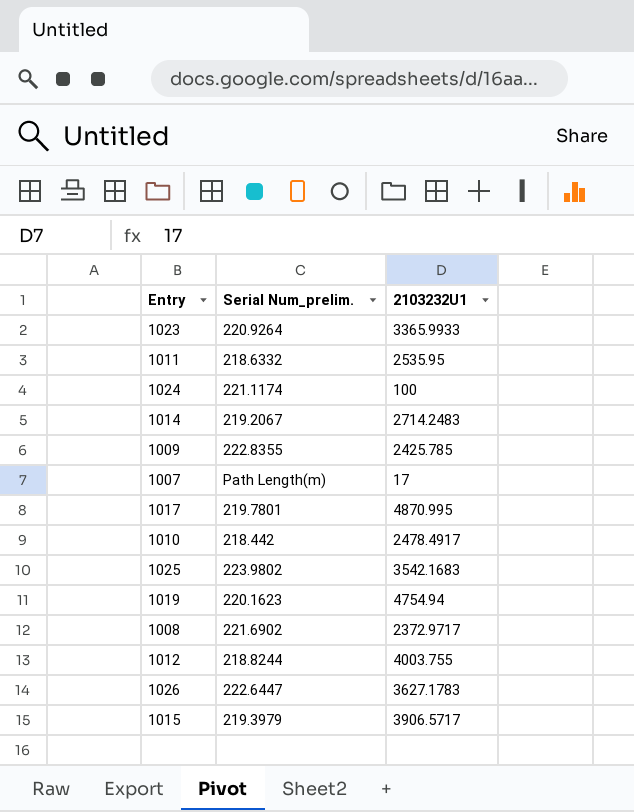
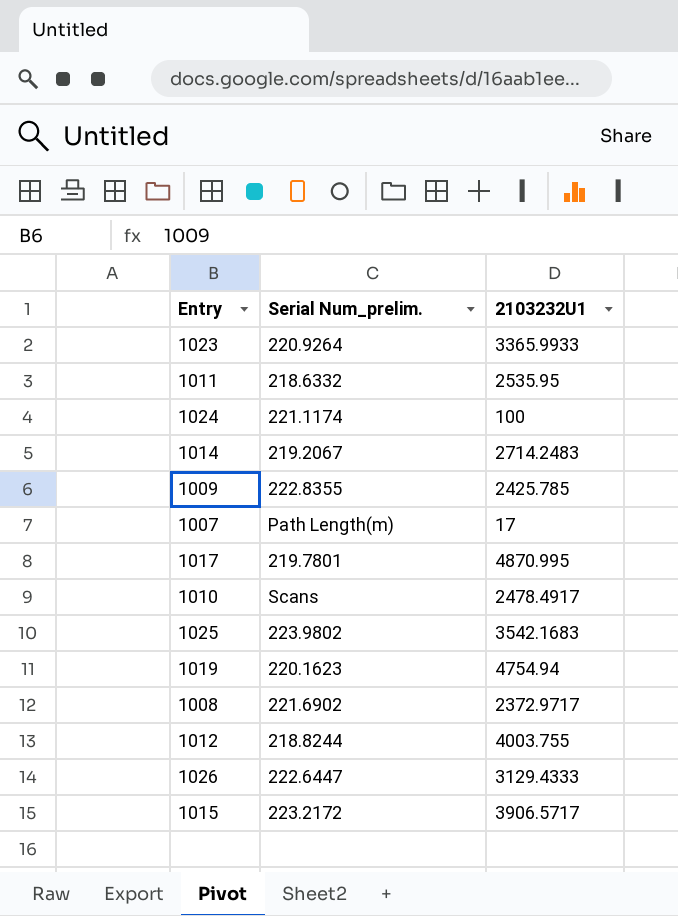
1010 | Serial Num_prelim.: 218.442 -> Scans
1026 | 2103232U1: 3627.1783 -> 3129.4333
1015 | Serial Num_prelim.: 219.3979 -> 223.2172

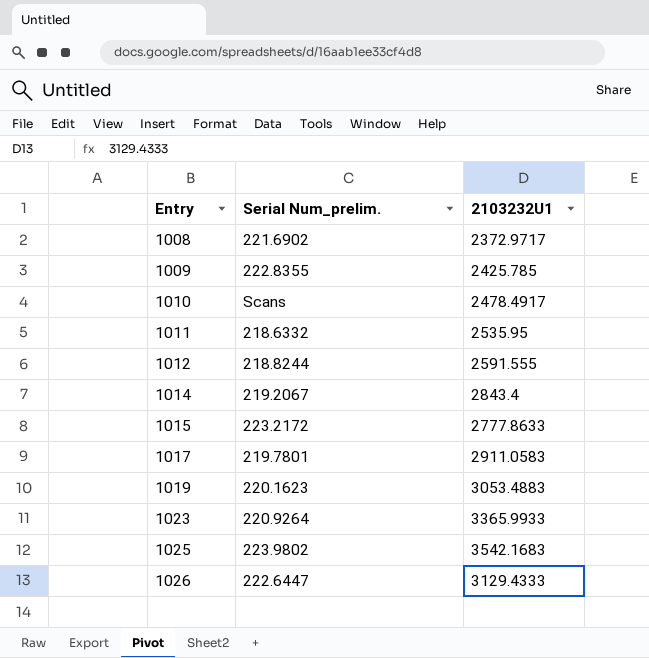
row order: none -> Entry ascending
row 1024: 221.1174 | 100 -> none
row 1007: Path Length(m) | 17 -> none
1012 | 2103232U1: 4003.755 -> 2591.555
1014 | 2103232U1: 2714.2483 -> 2843.4
1015 | 2103232U1: 3906.5717 -> 2777.8633
1017 | 2103232U1: 4870.995 -> 2911.0583
1019 | 2103232U1: 4754.94 -> 3053.4883

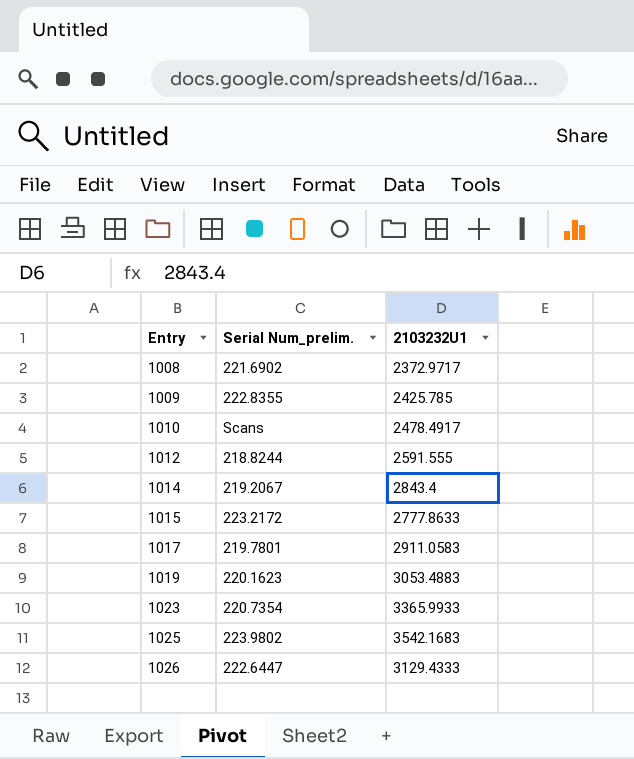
row 1011: 218.6332 | 2535.95 -> none
1023 | Serial Num_prelim.: 220.9264 -> 220.7354

